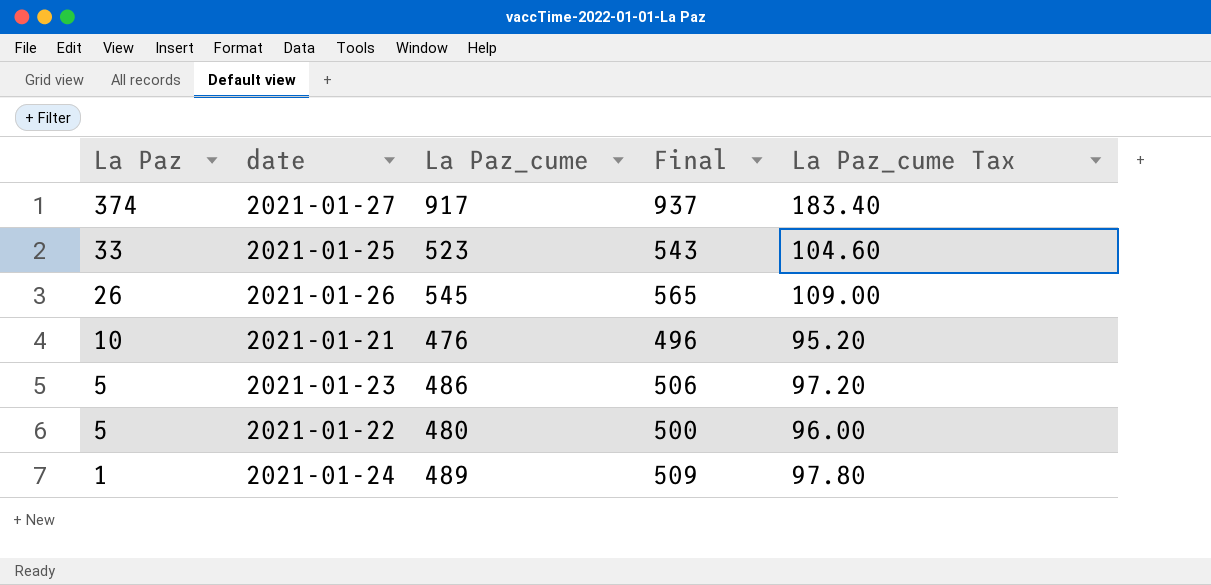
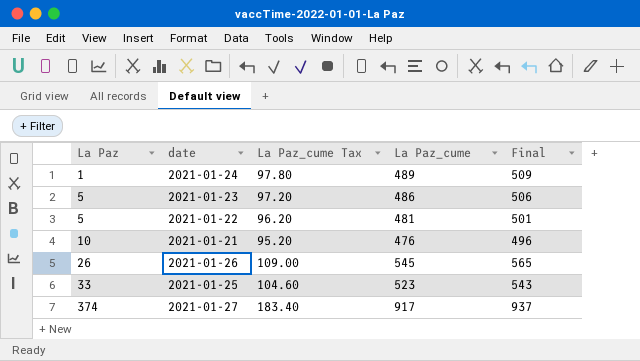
row order: La Paz descending -> La Paz ascending
column La Paz_cume Tax | position: 5 -> 3
2021-01-22 | La Paz_cume Tax: 96.00 -> 96.20
2021-01-22 | La Paz_cume: 480 -> 481
2021-01-22 | Final: 500 -> 501

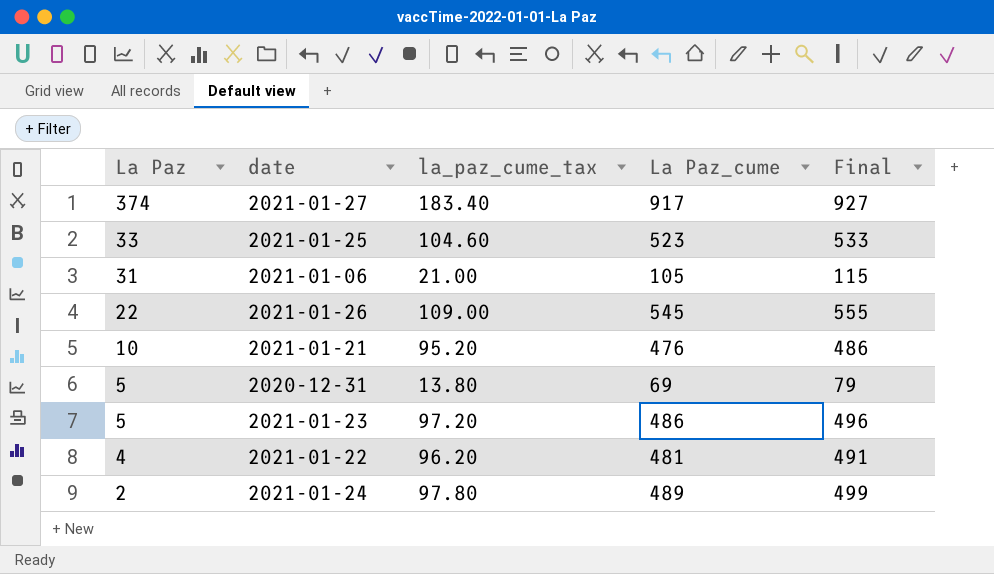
row order: La Paz ascending -> La Paz descending
column name: La Paz_cume Tax -> la_paz_cume_tax
column Final | formula: [La Paz_cume] + 20 -> [La Paz_cume] + 10
row 2021-01-06: none -> 31 | 21.00 | 105 | 115
2021-01-26 | La Paz: 26 -> 22
row 2020-12-31: none -> 5 | 13.80 | 69 | 79
2021-01-22 | La Paz: 5 -> 4
2021-01-24 | La Paz: 1 -> 2

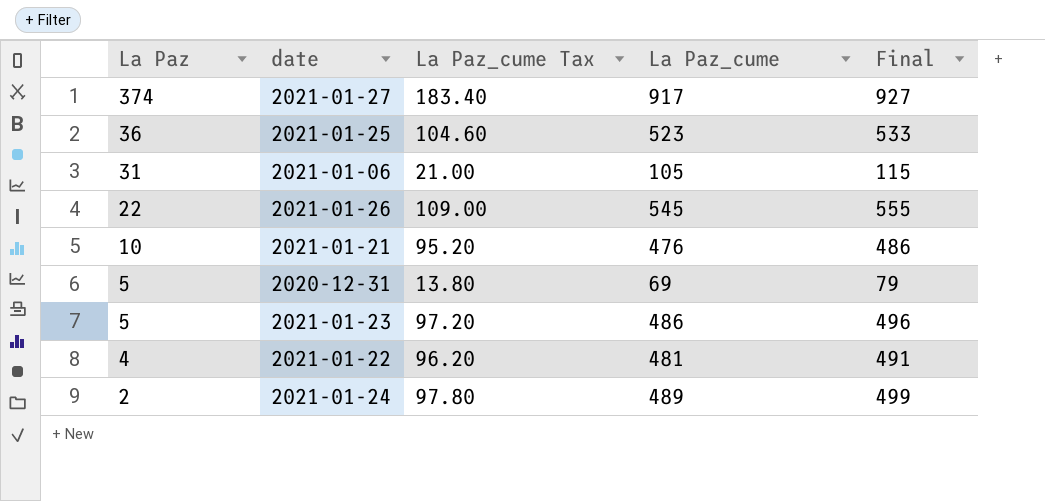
column name: la_paz_cume_tax -> La Paz_cume Tax
2021-01-25 | La Paz: 33 -> 36

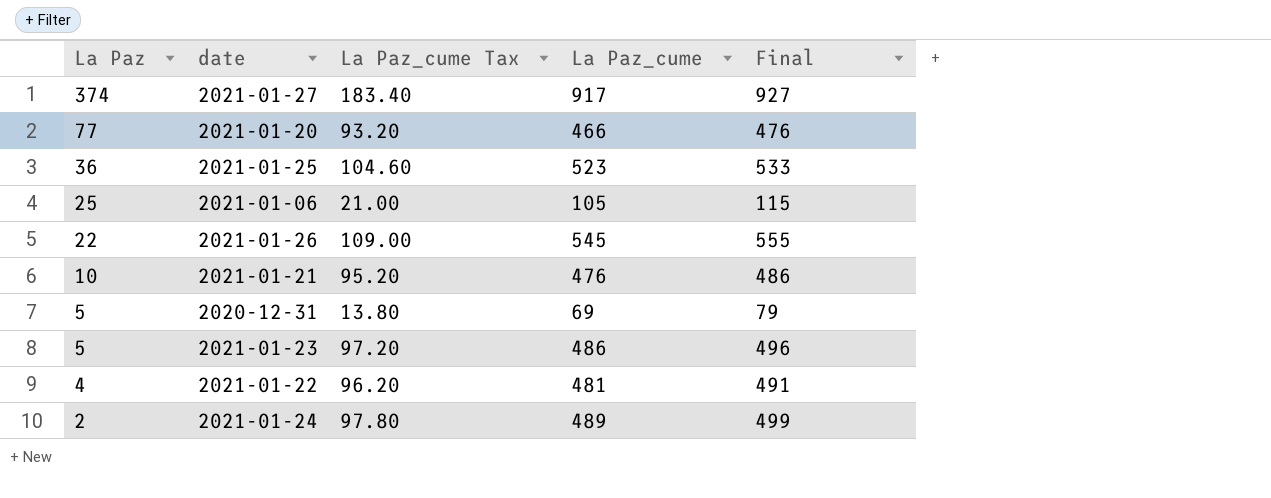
row 2021-01-20: none -> 77 | 93.20 | 466 | 476
2021-01-06 | La Paz: 31 -> 25

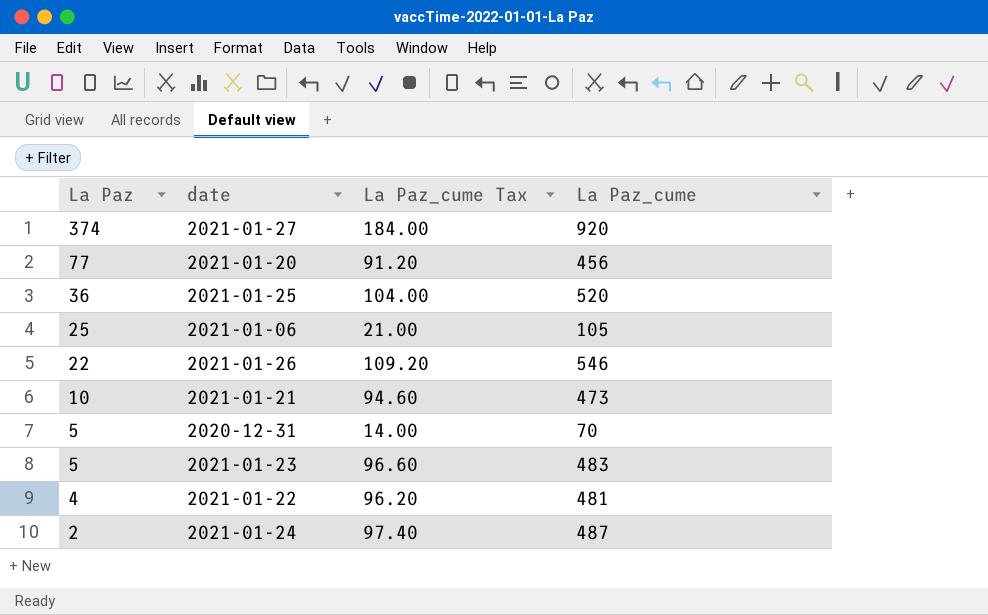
column Final | formula: [La Paz_cume] + 10 -> none
2021-01-27 | La Paz_cume Tax: 183.40 -> 184.00
2021-01-27 | La Paz_cume: 917 -> 920
2021-01-20 | La Paz_cume Tax: 93.20 -> 91.20
2021-01-20 | La Paz_cume: 466 -> 456
2021-01-25 | La Paz_cume Tax: 104.60 -> 104.00
2021-01-25 | La Paz_cume: 523 -> 520
2021-01-26 | La Paz_cume Tax: 109.00 -> 109.20
2021-01-26 | La Paz_cume: 545 -> 546
2021-01-21 | La Paz_cume Tax: 95.20 -> 94.60
2021-01-21 | La Paz_cume: 476 -> 473
2020-12-31 | La Paz_cume Tax: 13.80 -> 14.00
2020-12-31 | La Paz_cume: 69 -> 70
2021-01-23 | La Paz_cume Tax: 97.20 -> 96.60
2021-01-23 | La Paz_cume: 486 -> 483
2021-01-24 | La Paz_cume Tax: 97.80 -> 97.40
2021-01-24 | La Paz_cume: 489 -> 487

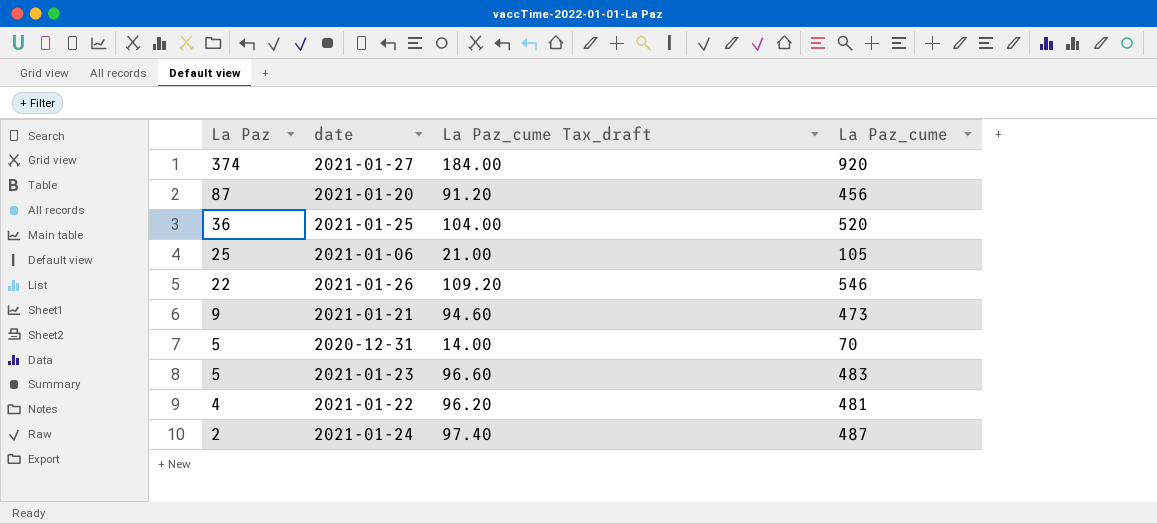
column name: La Paz_cume Tax -> La Paz_cume Tax_draft
2021-01-20 | La Paz: 77 -> 87
2021-01-21 | La Paz: 10 -> 9

